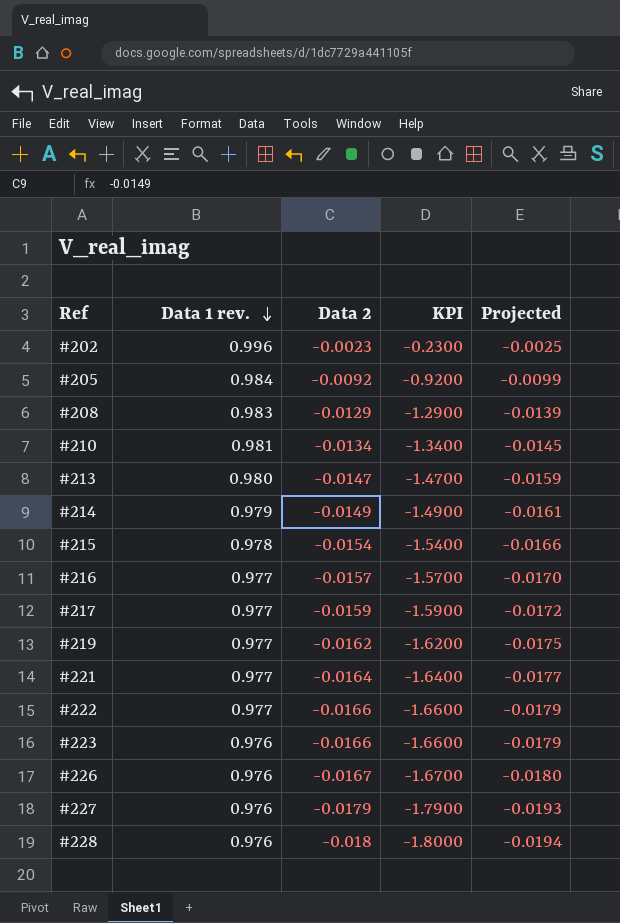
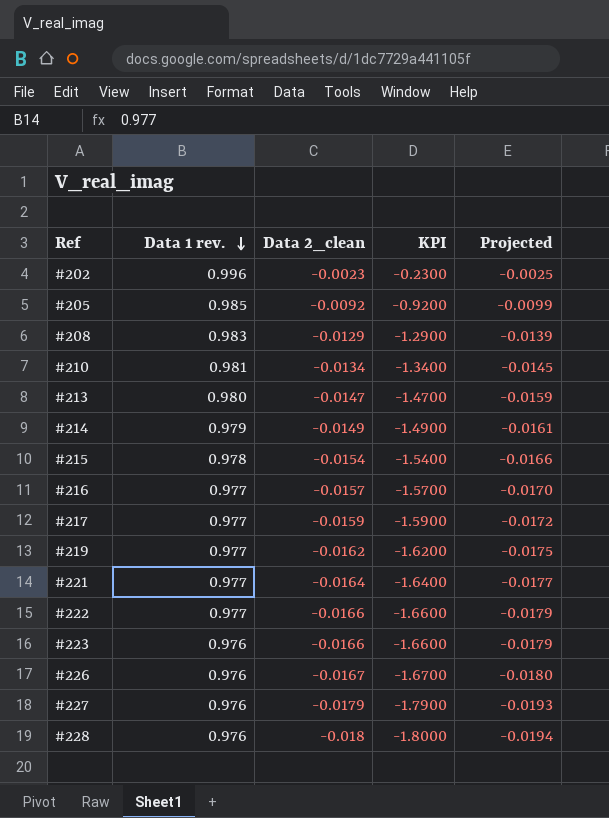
column name: Data 2 -> Data 2_clean
#205 | Data 1 rev.: 0.984 -> 0.985

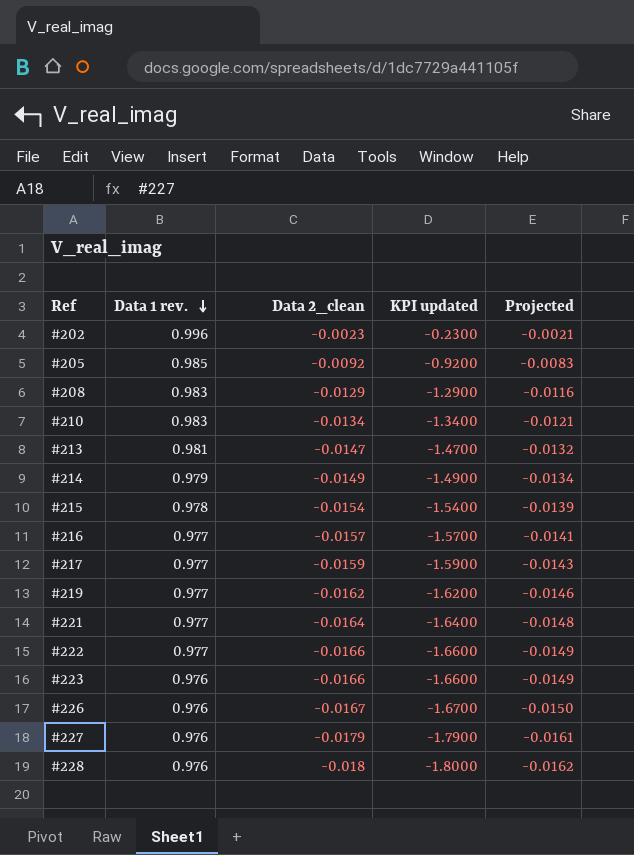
column name: KPI -> KPI updated
column Projected | formula: [Data 2_clean] * 1.08 -> [Data 2_clean] * 0.9
#210 | Data 1 rev.: 0.981 -> 0.983
#213 | Data 1 rev.: 0.980 -> 0.981

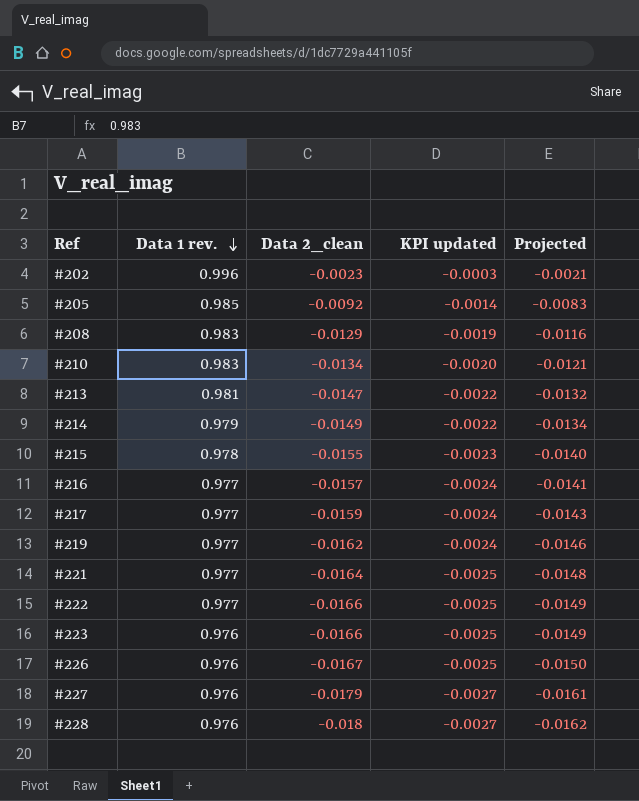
column KPI updated | formula: [Data 2_clean] * 100 -> [Data 2_clean] * 0.15
#215 | Data 2_clean: -0.0154 -> -0.0155
#215 | Projected: -0.0139 -> -0.0140

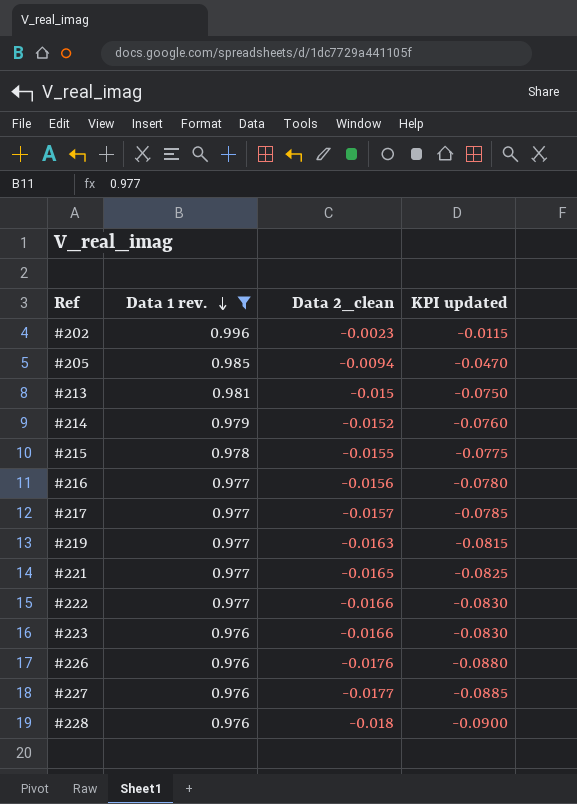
filter: none -> Data 1 rev. != 0.983
column Projected | formula: [Data 2_clean] * 0.9 -> none
column KPI updated | formula: [Data 2_clean] * 0.15 -> [Data 2_clean] * 5
#205 | Data 2_clean: -0.0092 -> -0.0094
#213 | Data 2_clean: -0.0147 -> -0.015
#214 | Data 2_clean: -0.0149 -> -0.0152
#216 | Data 2_clean: -0.0157 -> -0.0156
#217 | Data 2_clean: -0.0159 -> -0.0157
#219 | Data 2_clean: -0.0162 -> -0.0163
#221 | Data 2_clean: -0.0164 -> -0.0165
#226 | Data 2_clean: -0.0167 -> -0.0176
#227 | Data 2_clean: -0.0179 -> -0.0177

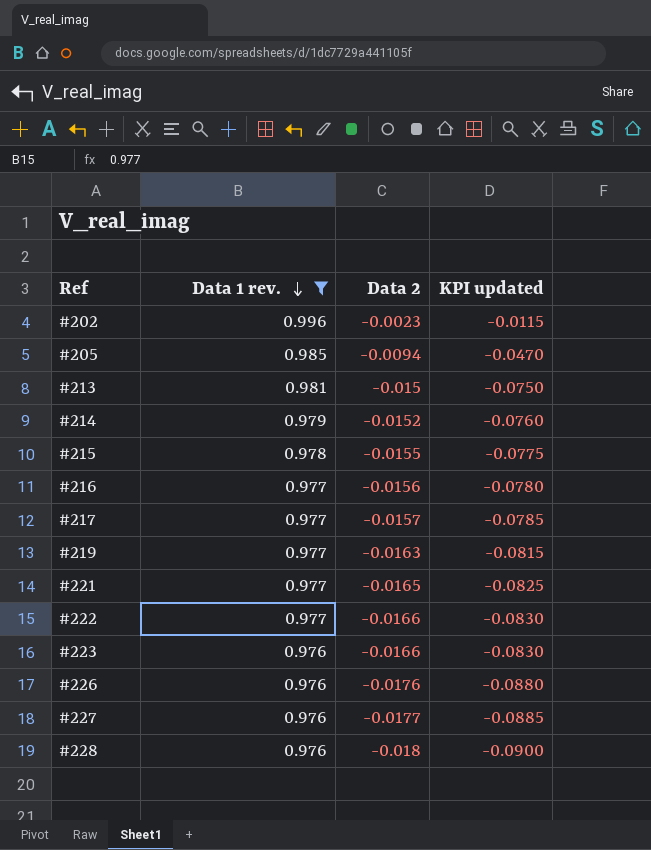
column name: Data 2_clean -> Data 2

